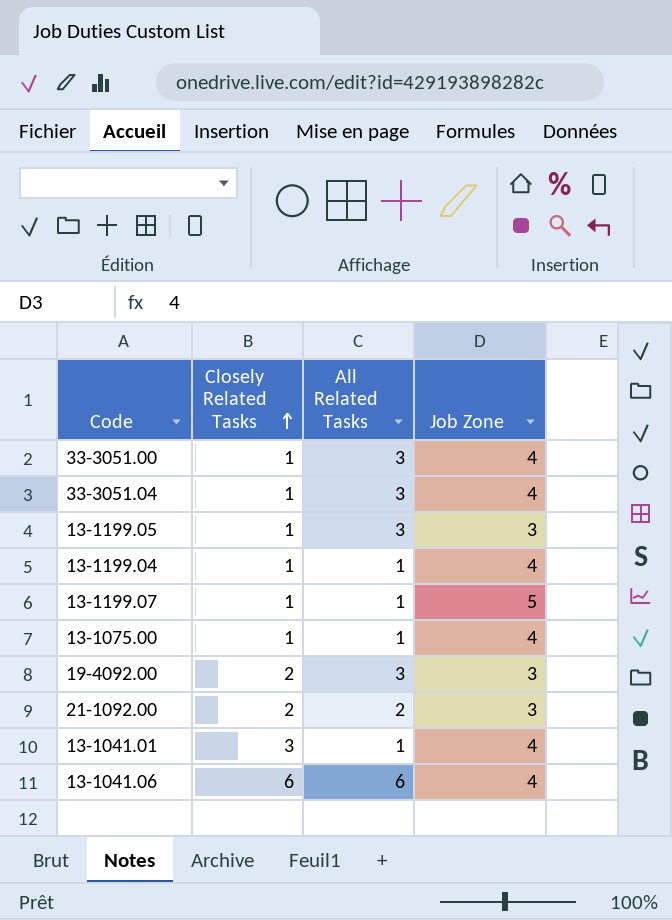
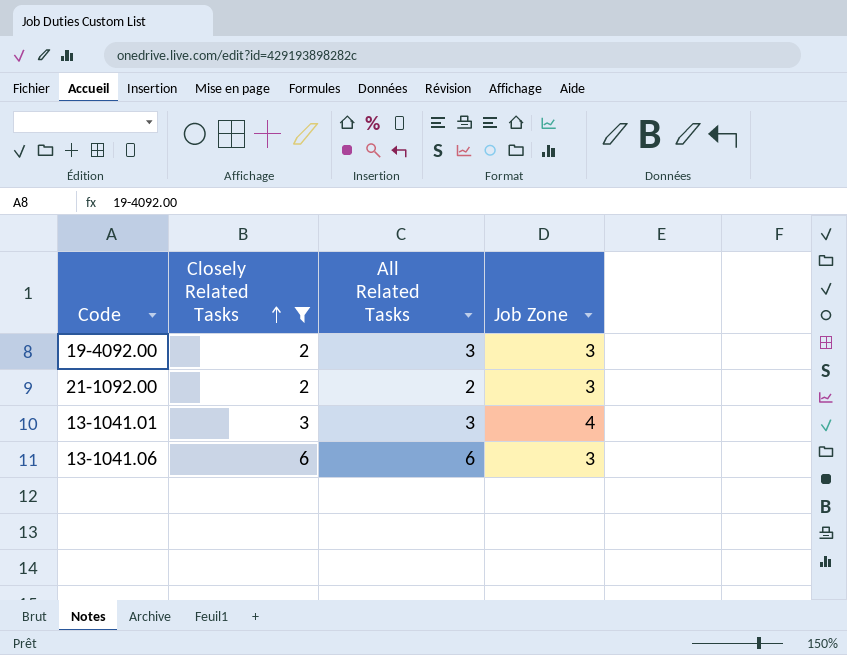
filter: none -> Closely Related Tasks != 1
13-1041.01 | All Related Tasks: 1 -> 3
13-1041.06 | Job Zone: 4 -> 3

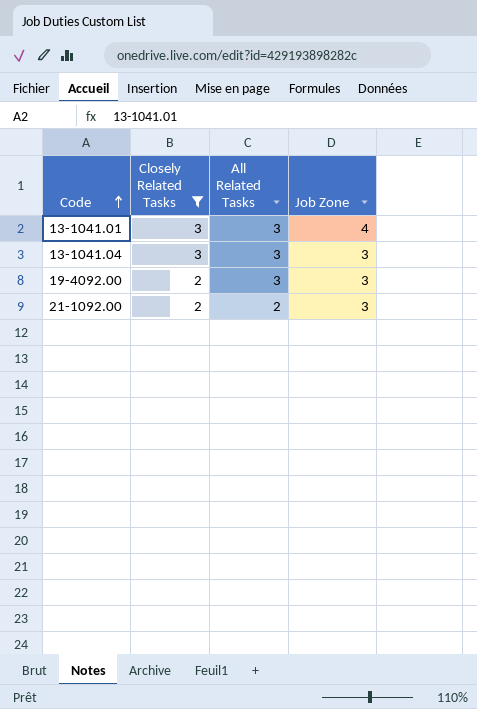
row order: Closely Related Tasks ascending -> Code ascending
row 13-1041.06: 6 | 6 | 3 -> none
row 13-1041.04: none -> 3 | 3 | 3

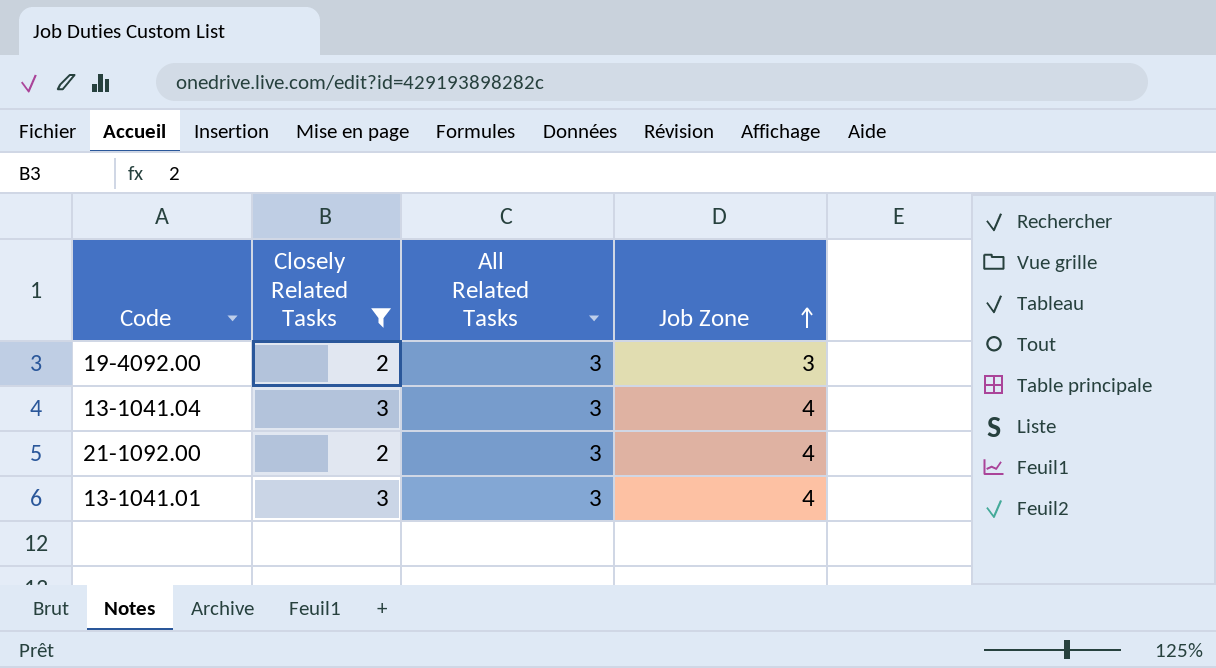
row order: Code ascending -> Job Zone ascending
13-1041.04 | Job Zone: 3 -> 4
21-1092.00 | All Related Tasks: 2 -> 3
21-1092.00 | Job Zone: 3 -> 4

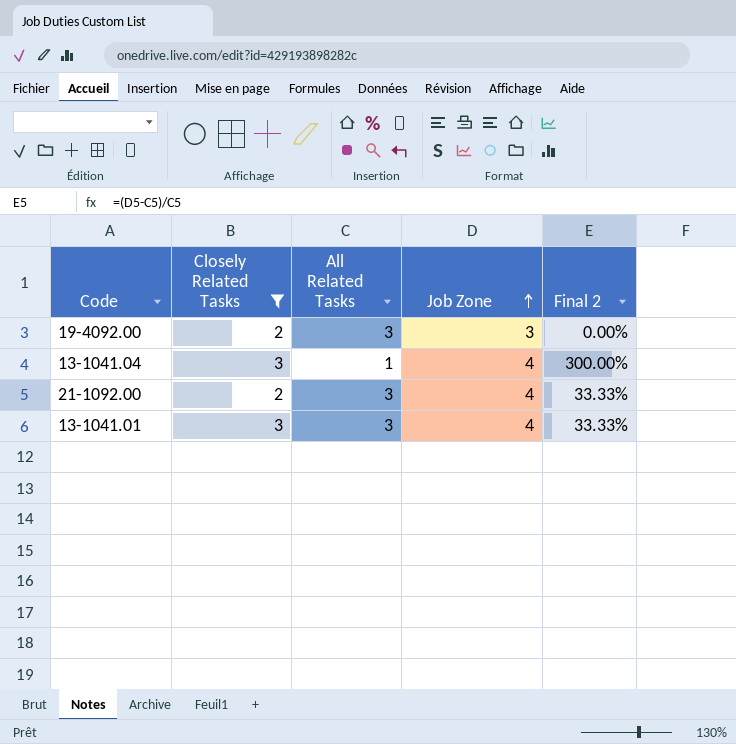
column Final 2 | formula: none -> ([Job Zone] - [All Related Tasks]) / [All Related Tasks]
13-1041.04 | All Related Tasks: 3 -> 1

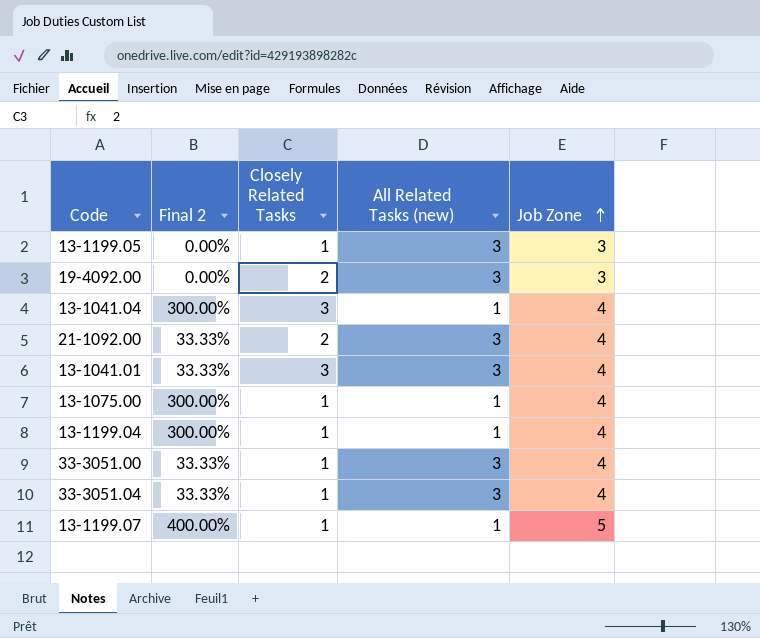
filter: Closely Related Tasks != 1 -> none
column Final 2 | position: 5 -> 2
column name: All Related Tasks -> All Related Tasks (new)

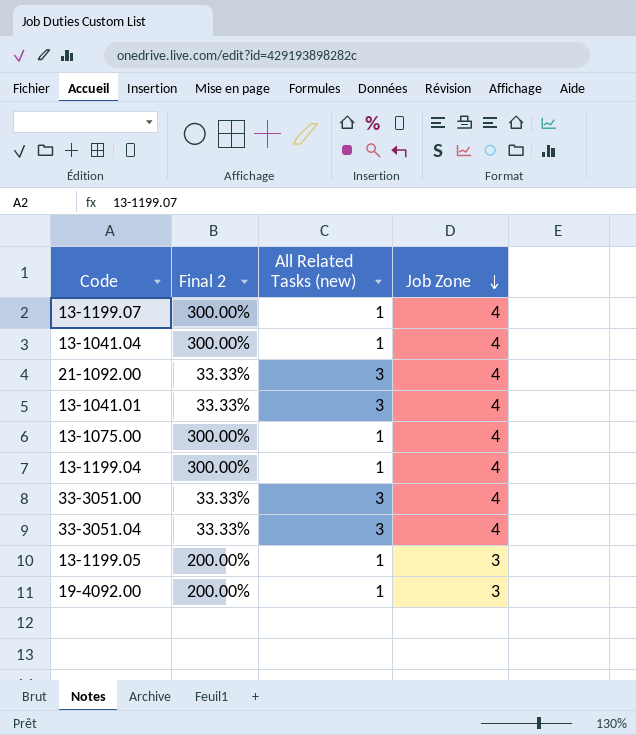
row order: Job Zone ascending -> Job Zone descending
column Closely Related Tasks | position: 3 -> none
13-1199.07 | Final 2: 400.00% -> 300.00%
13-1199.07 | Job Zone: 5 -> 4
13-1199.05 | Final 2: 0.00% -> 200.00%
13-1199.05 | All Related Tasks (new): 3 -> 1
19-4092.00 | Final 2: 0.00% -> 200.00%
19-4092.00 | All Related Tasks (new): 3 -> 1

